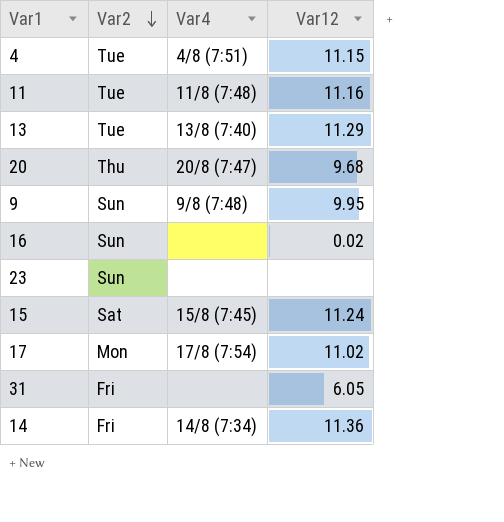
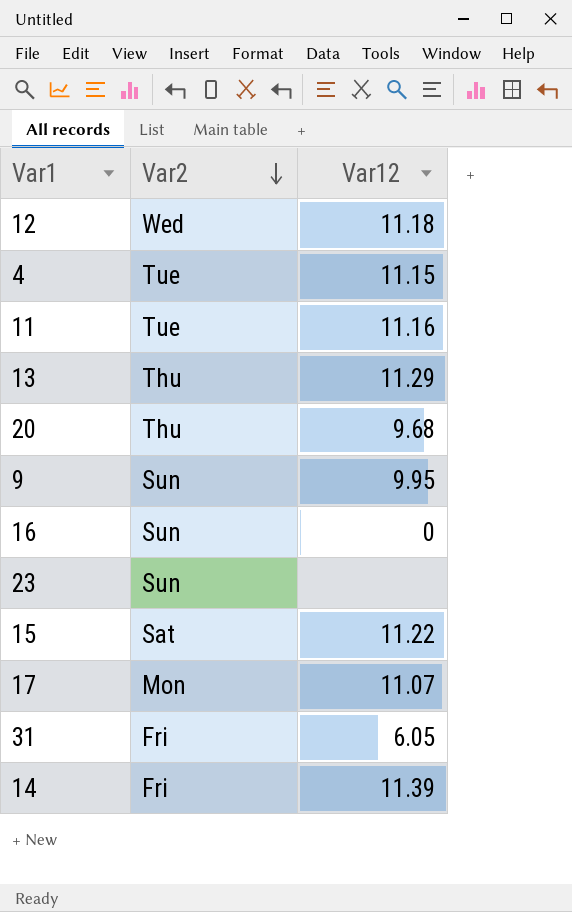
column Var4 | position: 3 -> none
row 12: none -> Wed | 11.18
13 | Var2: Tue -> Thu
16 | Var12: 0.02 -> 0
15 | Var12: 11.24 -> 11.22
17 | Var12: 11.02 -> 11.07
14 | Var12: 11.36 -> 11.39

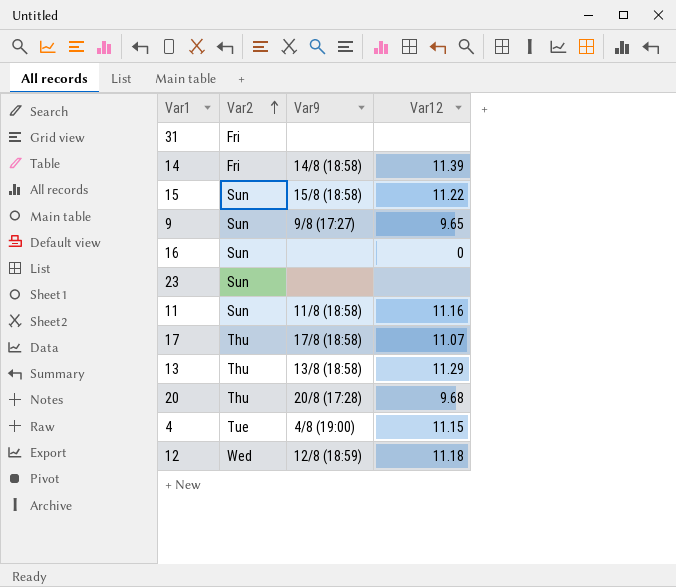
row order: Var2 descending -> Var2 ascending
column Var9 | position: none -> 3
31 | Var12: 6.05 -> none
15 | Var2: Sat -> Sun
9 | Var12: 9.95 -> 9.65
11 | Var2: Tue -> Sun
17 | Var2: Mon -> Thu

